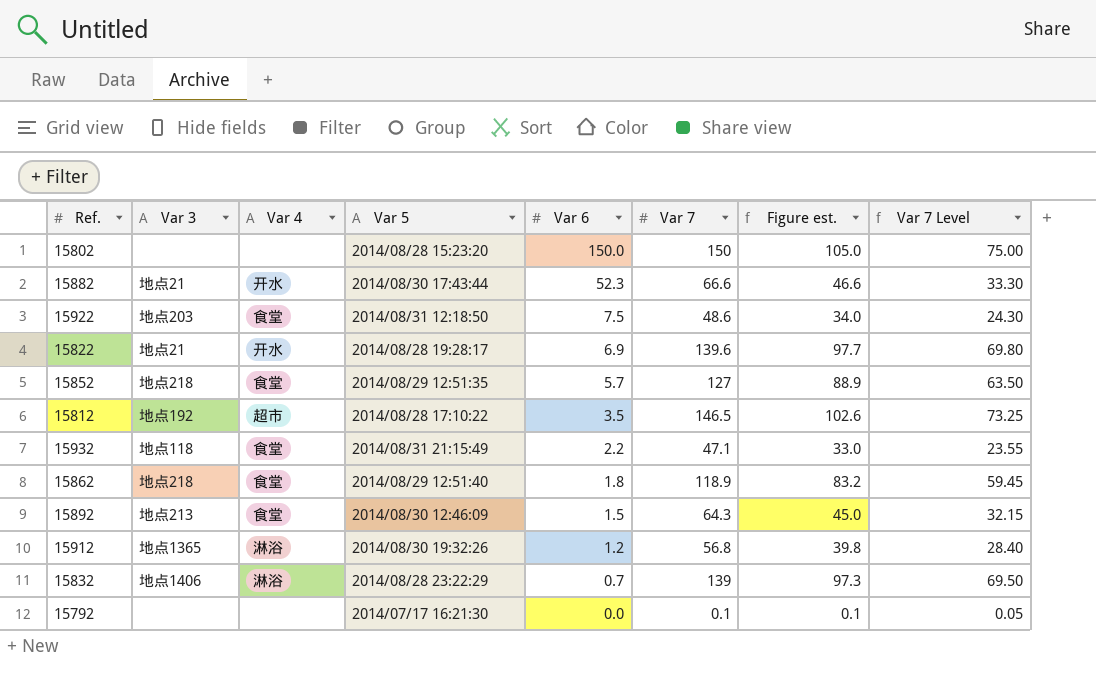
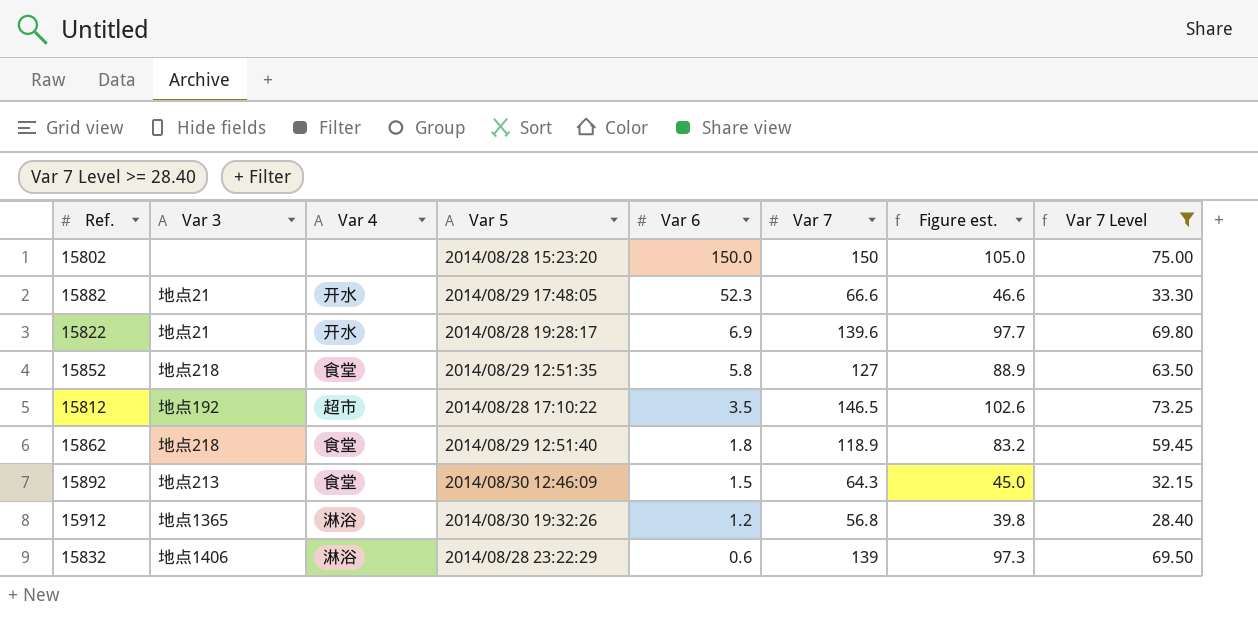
filter: none -> Var 7 Level >= 28.40
15882 | Var 5: 2014/08/30 17:43:44 -> 2014/08/29 17:48:05
15852 | Var 6: 5.7 -> 5.8
15832 | Var 6: 0.7 -> 0.6

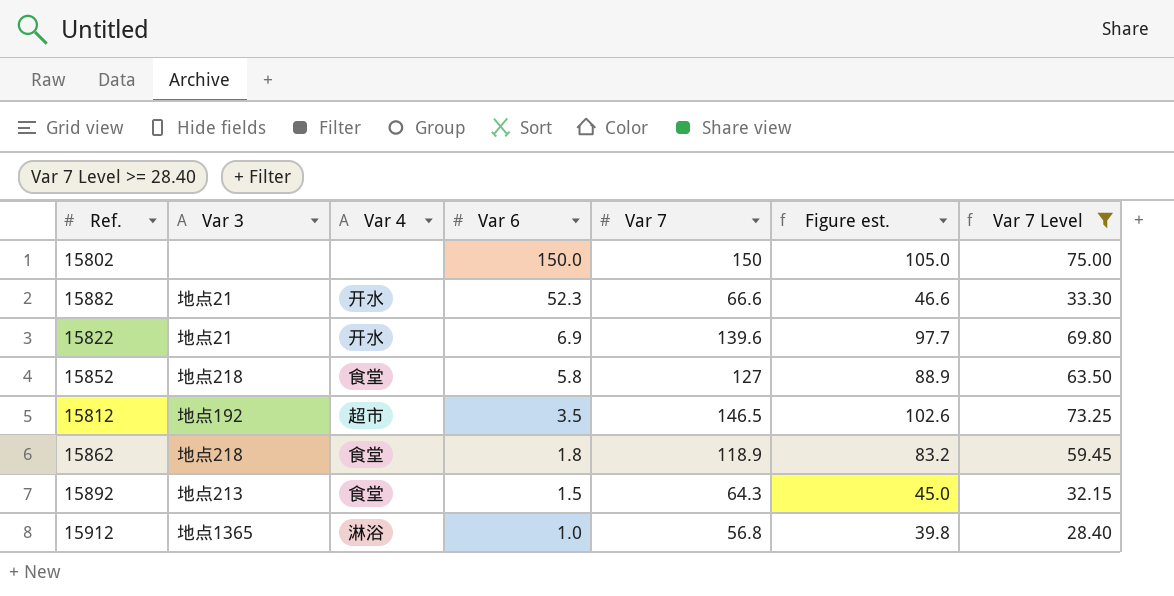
column Var 5 | position: 4 -> none
row 15832: 地点1406 | 淋浴 | 2014/08/28 23:22:29 | 0.6 | 139 | 97.3 | 69.50 -> none
15912 | Var 6: 1.2 -> 1.0

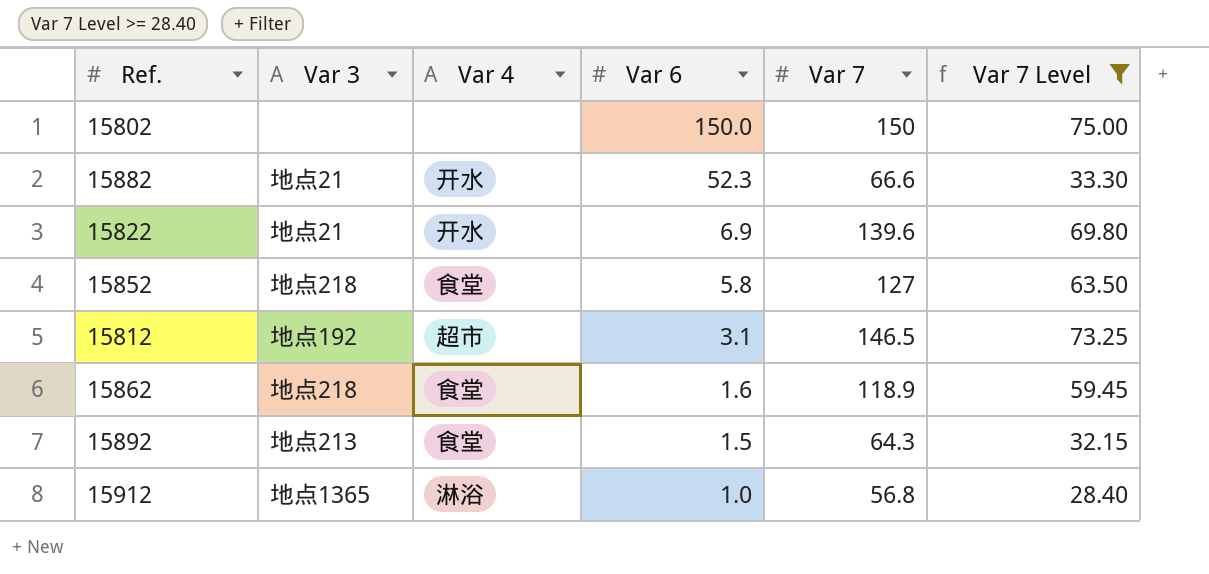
column Figure est. | formula: [Var 7] * 0.7 -> none
15812 | Var 6: 3.5 -> 3.1
15862 | Var 6: 1.8 -> 1.6

